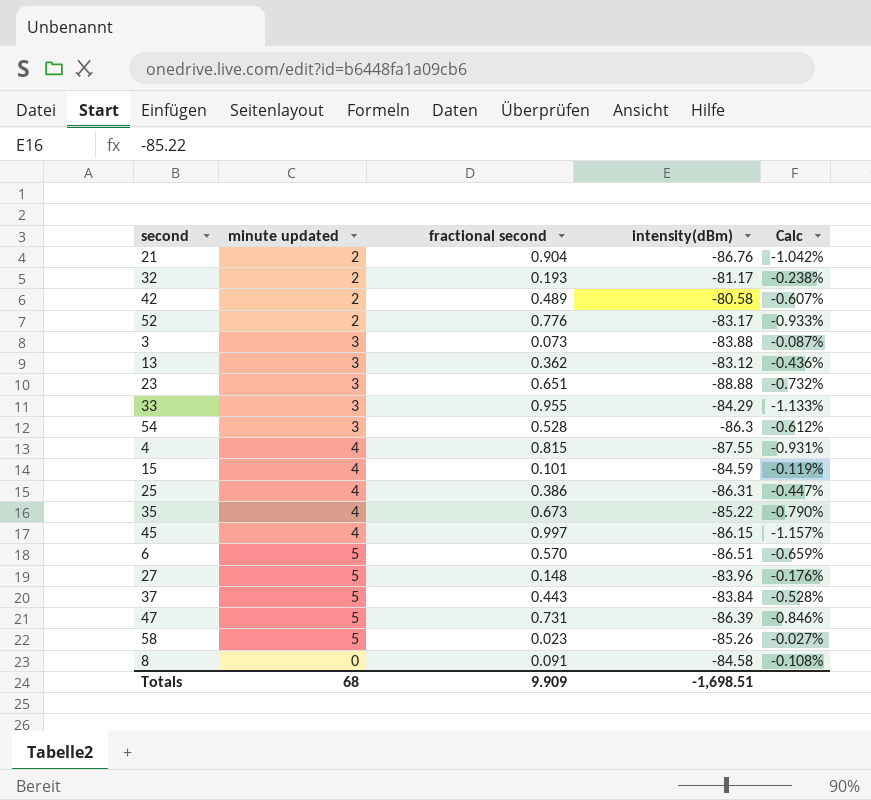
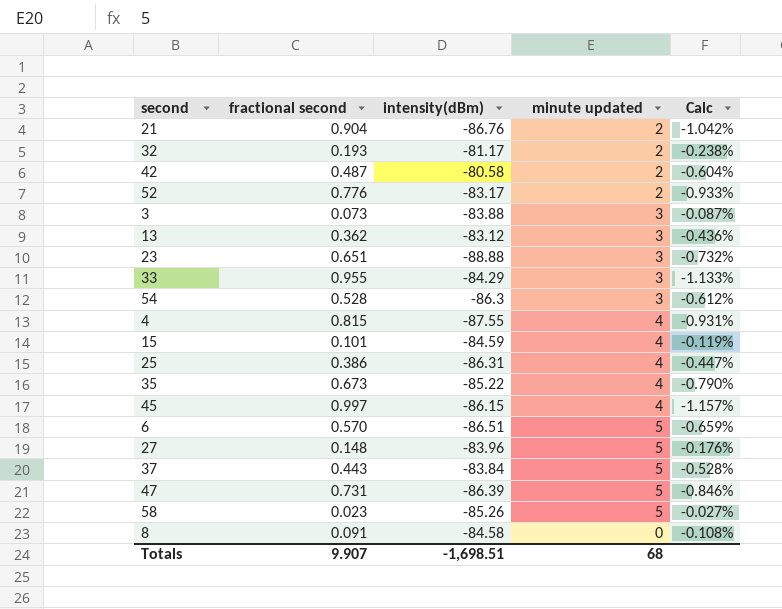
column minute updated | position: 2 -> 4
42 | fractional second: 0.489 -> 0.487
42 | Calc: -0.607% -> -0.604%
Totals | fractional second: 9.909 -> 9.907

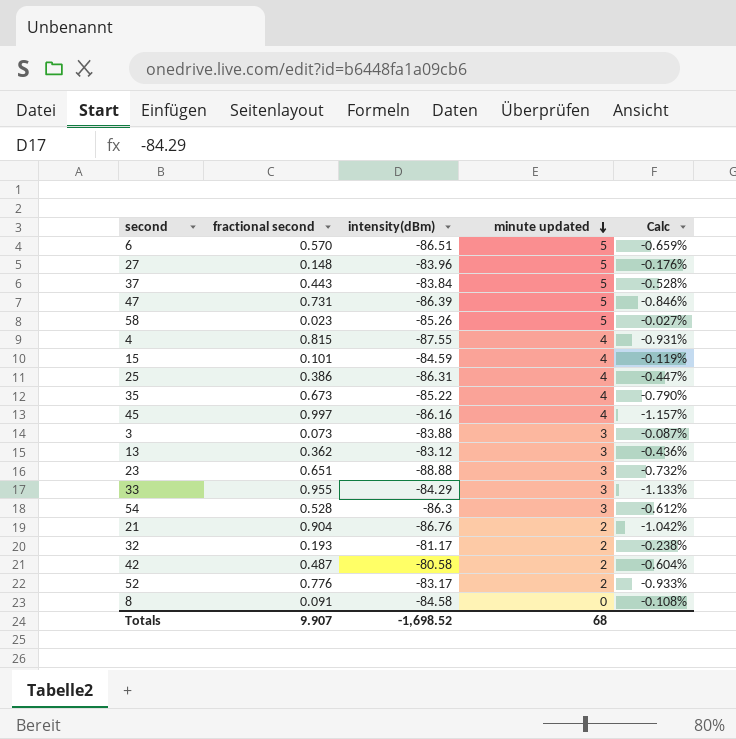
row order: none -> minute updated descending
45 | intensity(dBm): -86.15 -> -86.16
Totals | intensity(dBm): -1,698.51 -> -1,698.52

